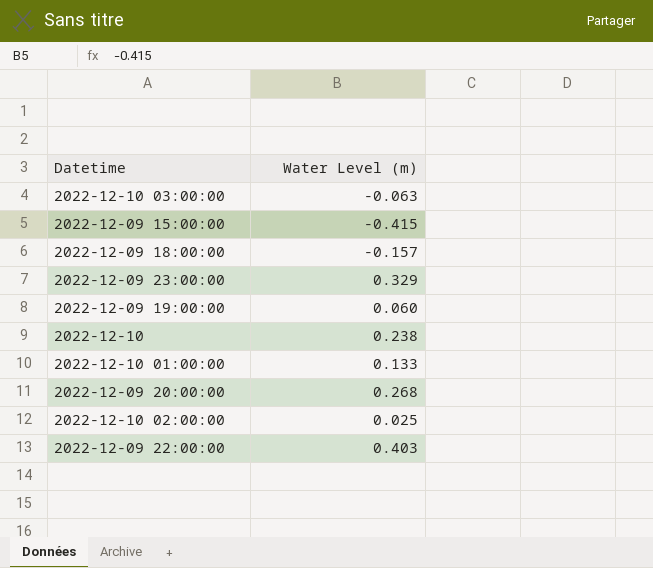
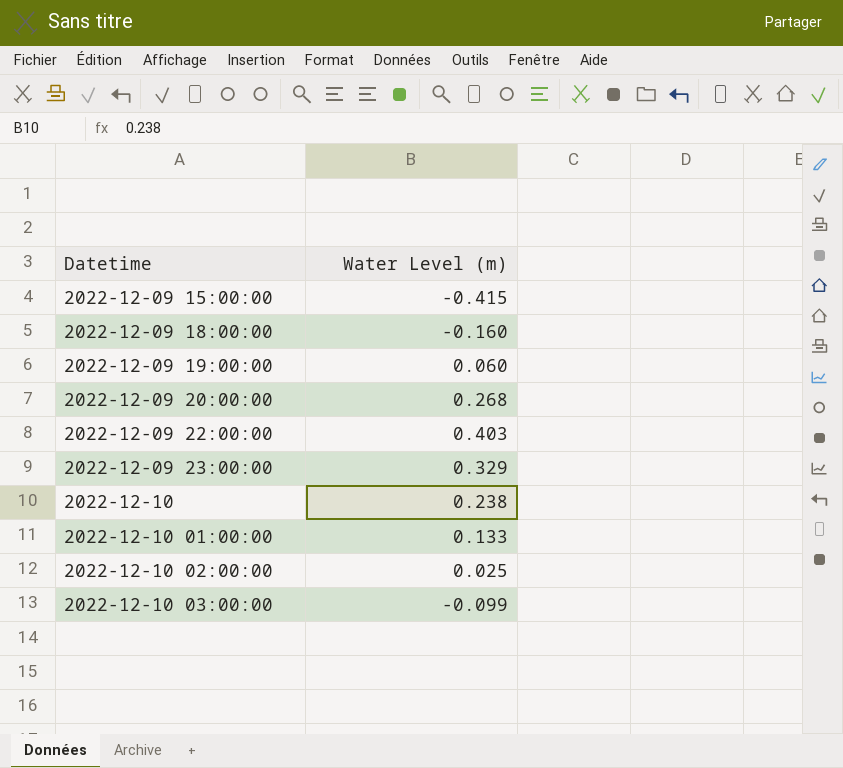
row order: none -> Datetime ascending
2022-12-09 18:00:00 | Water Level (m): -0.157 -> -0.160
2022-12-10 03:00:00 | Water Level (m): -0.063 -> -0.099

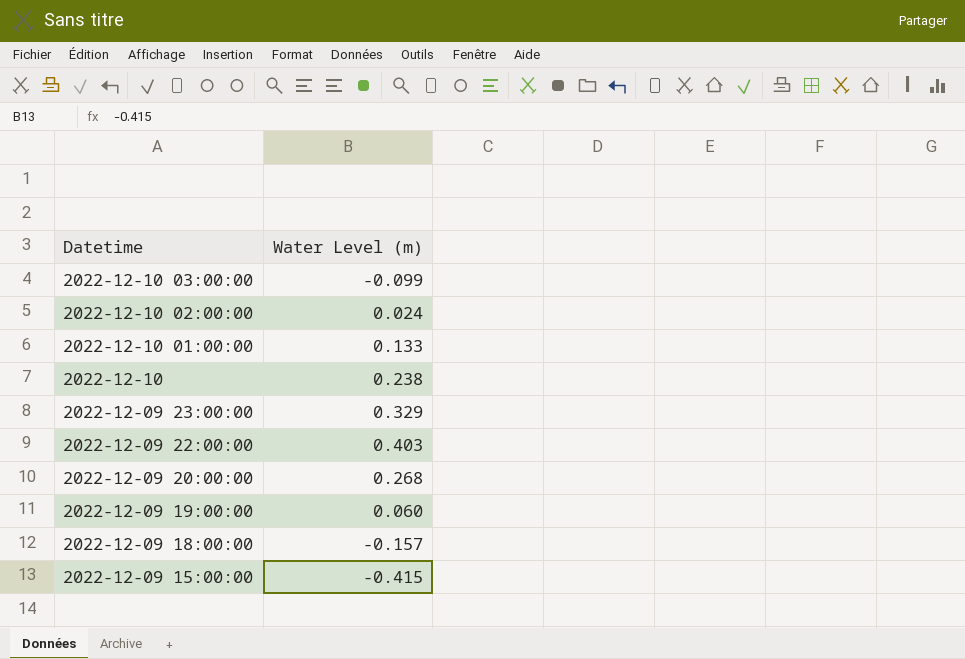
row order: Datetime ascending -> Datetime descending
2022-12-10 02:00:00 | Water Level (m): 0.025 -> 0.024
2022-12-09 18:00:00 | Water Level (m): -0.160 -> -0.157

